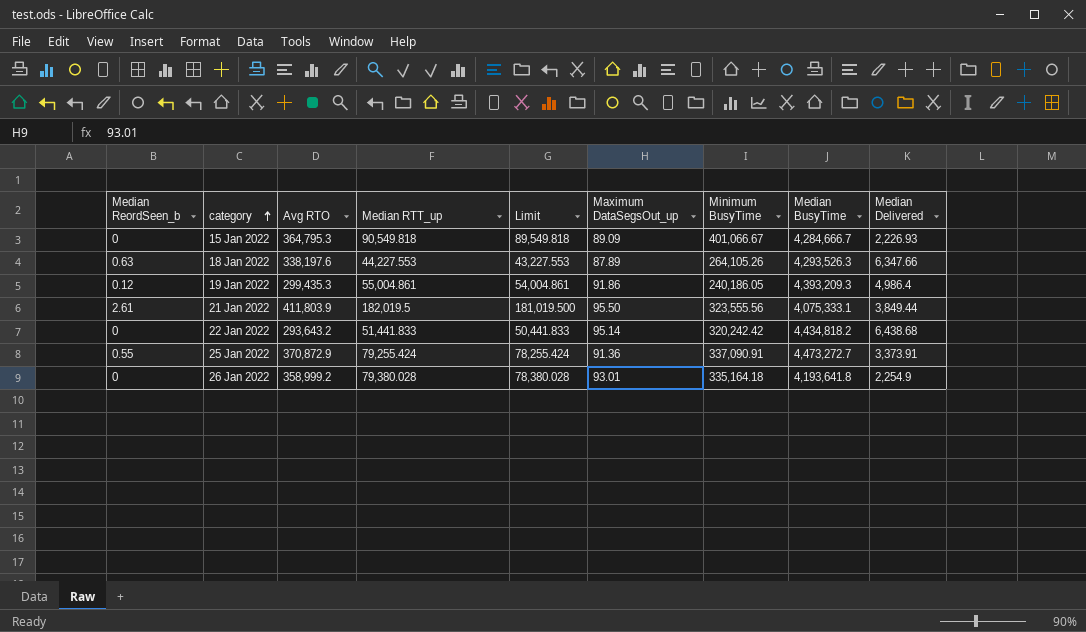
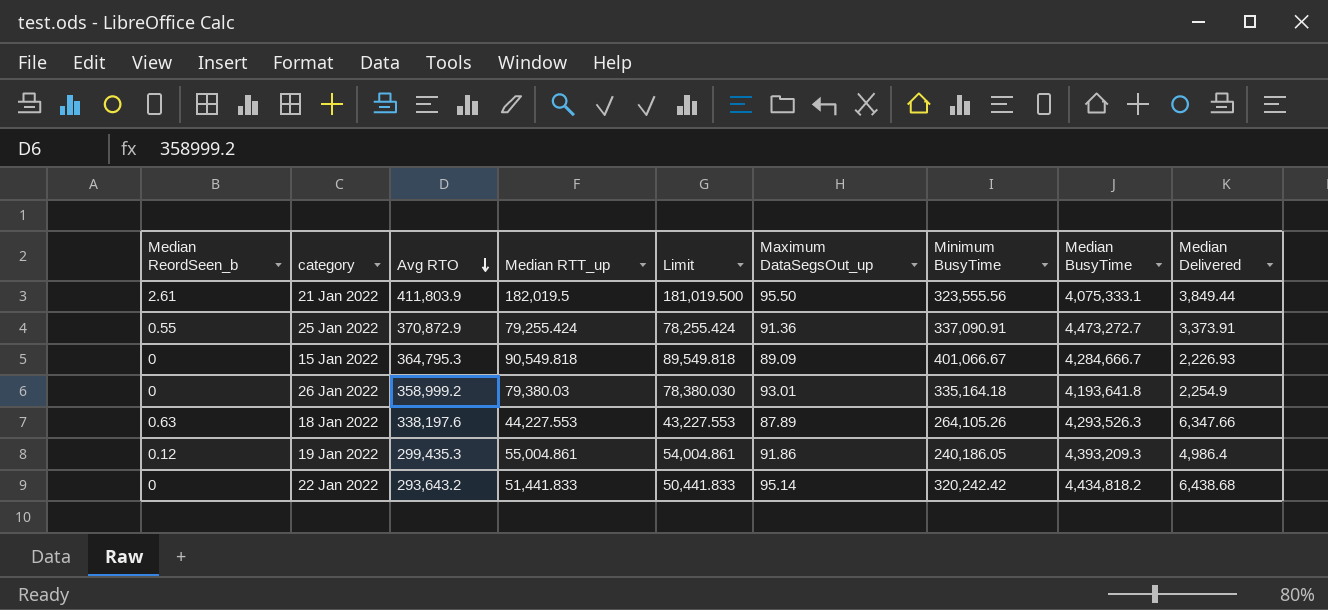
row order: category ascending -> Avg RTO descending
26 Jan 2022 | Median RTT_up: 79,380.028 -> 79,380.03
26 Jan 2022 | Limit: 78,380.028 -> 78,380.030

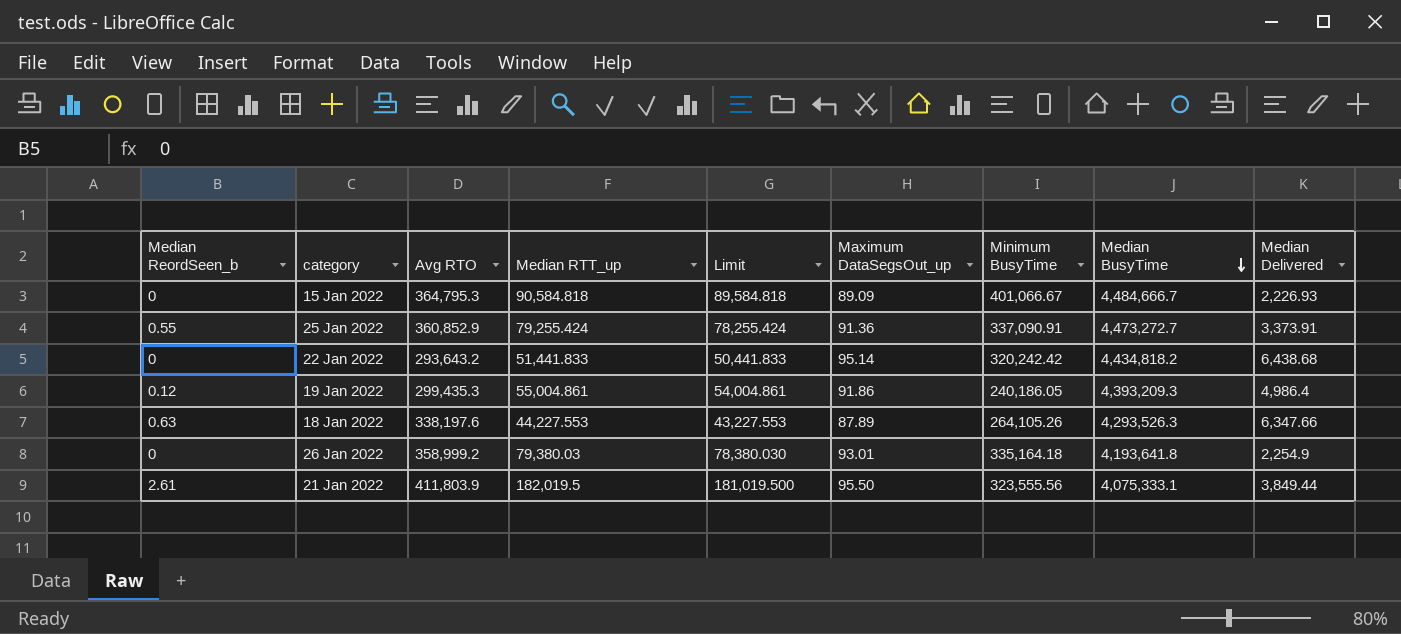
row order: Avg RTO descending -> Median BusyTime descending
15 Jan 2022 | Median RTT_up: 90,549.818 -> 90,584.818
15 Jan 2022 | Limit: 89,549.818 -> 89,584.818
15 Jan 2022 | Median BusyTime: 4,284,666.7 -> 4,484,666.7
25 Jan 2022 | Avg RTO: 370,872.9 -> 360,852.9

